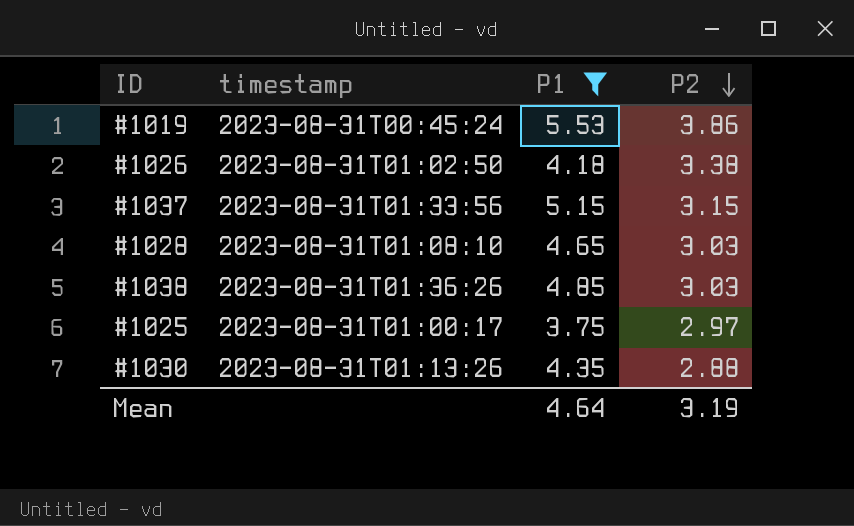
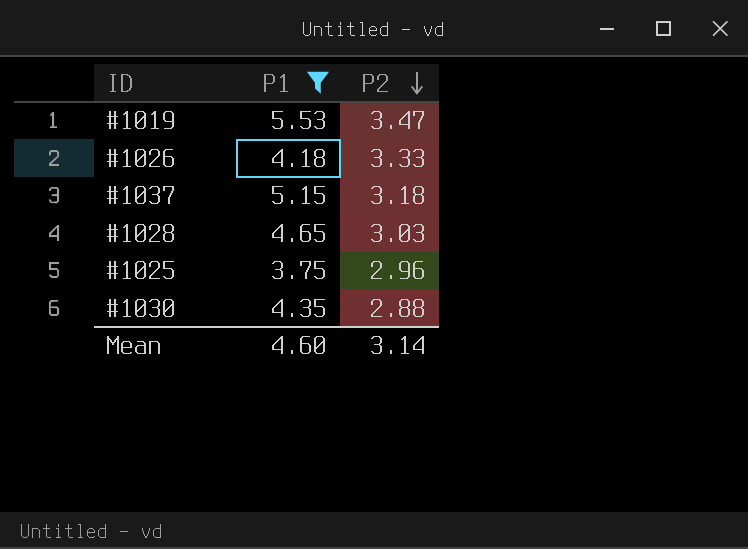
column timestamp | position: 2 -> none
row #1038: 2023-08-31T01:36:26 | 4.85 | 3.03 -> none
#1019 | P2: 3.86 -> 3.47
#1026 | P2: 3.38 -> 3.33
#1037 | P2: 3.15 -> 3.18
#1025 | P2: 2.97 -> 2.96
Mean | P1: 4.64 -> 4.60
Mean | P2: 3.19 -> 3.14

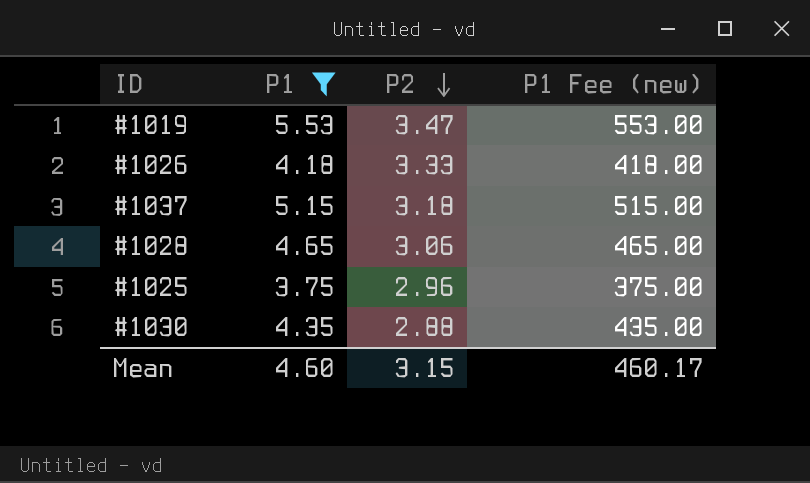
column P1 Fee (new) | formula: none -> [P1] * 100
#1028 | P2: 3.03 -> 3.06
Mean | P2: 3.14 -> 3.15

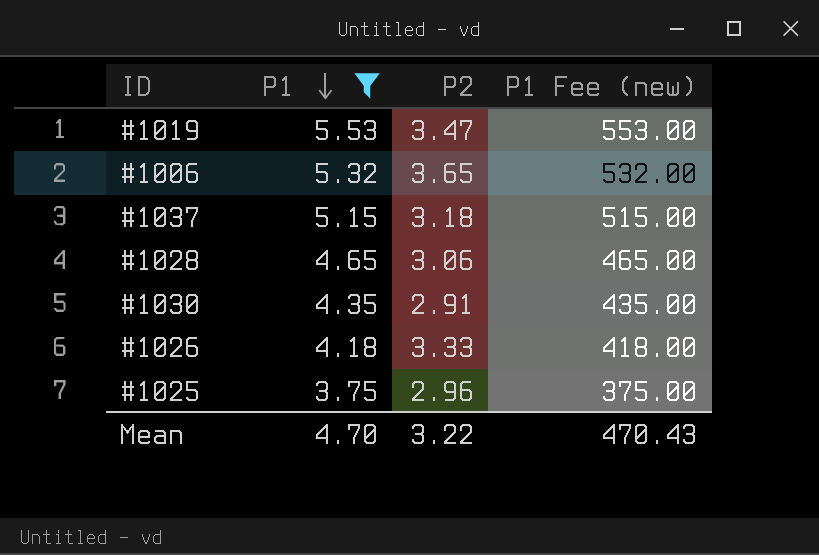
row order: P2 descending -> P1 descending
row #1006: none -> 5.32 | 3.65 | 532.00
#1030 | P2: 2.88 -> 2.91
Mean | P1: 4.60 -> 4.70
Mean | P2: 3.15 -> 3.22
Mean | P1 Fee (new): 460.17 -> 470.43

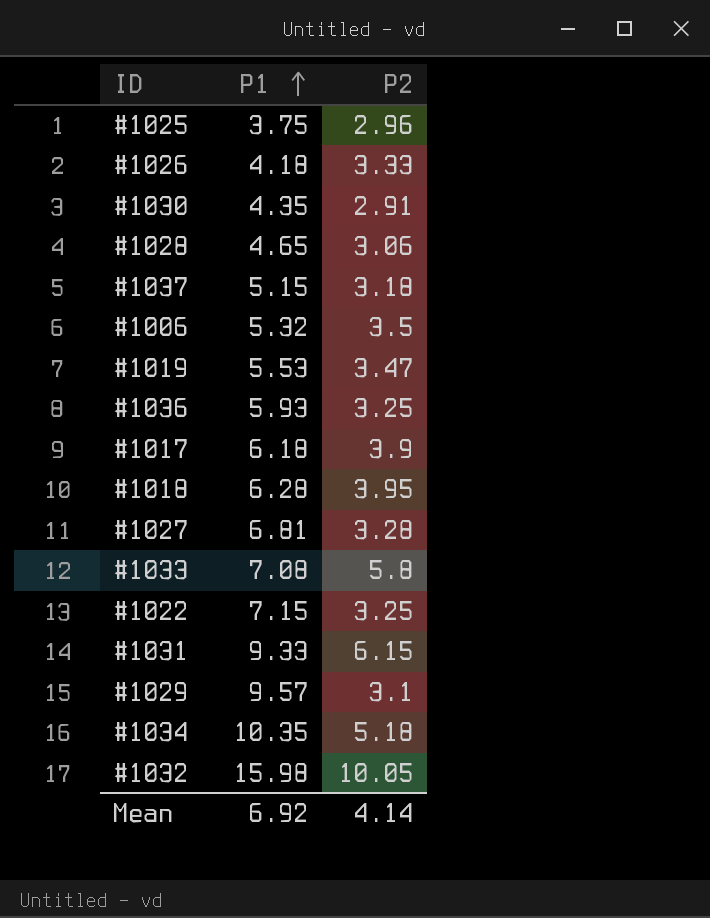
filter: P1 <= 5.53 -> none
row order: P1 descending -> P1 ascending
column P1 Fee (new) | formula: [P1] * 100 -> none
#1006 | P2: 3.65 -> 3.5
Mean | P1: 4.70 -> 6.92
Mean | P2: 3.22 -> 4.14

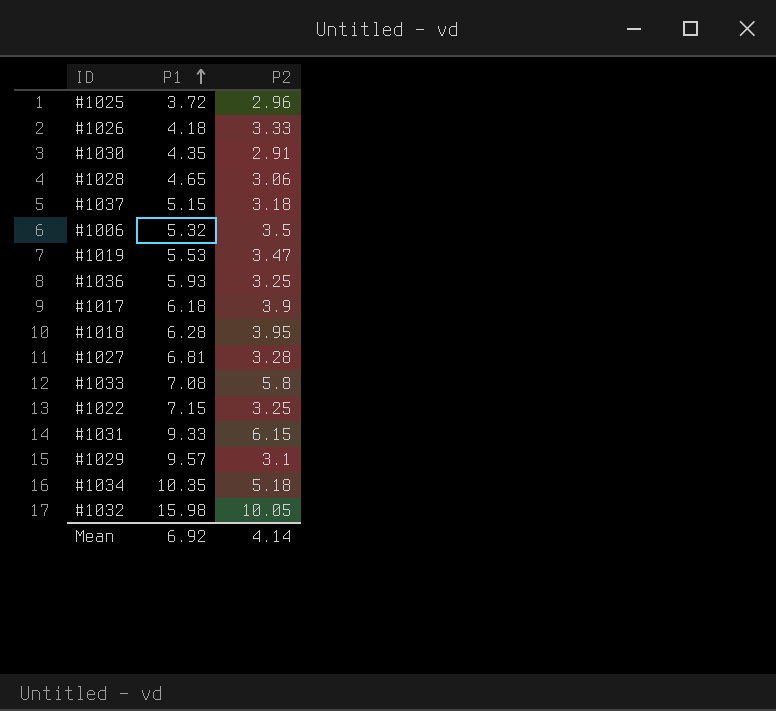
#1025 | P1: 3.75 -> 3.72

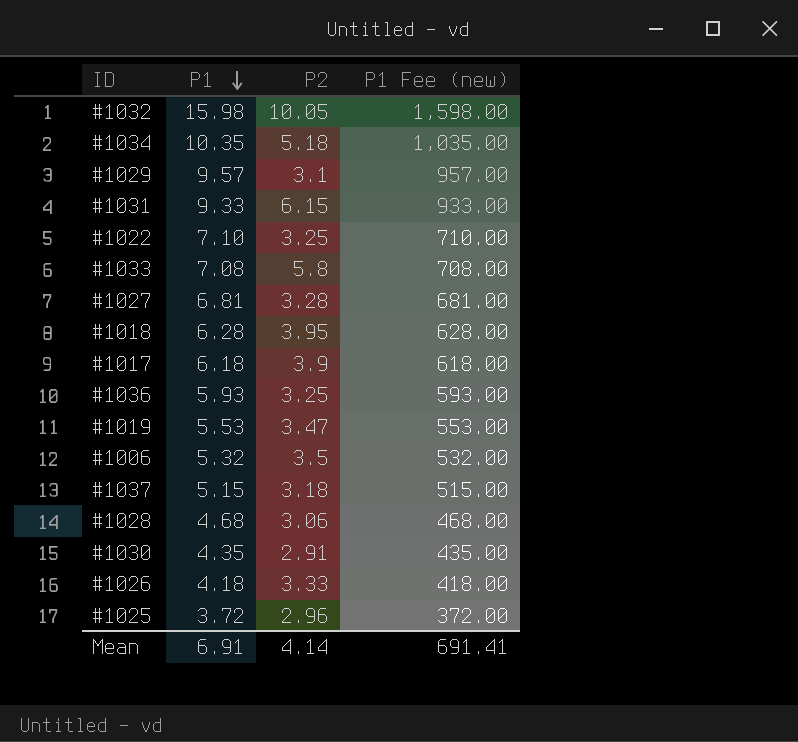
row order: P1 ascending -> P1 descending
column P1 Fee (new) | formula: none -> [P1] * 100
#1022 | P1: 7.15 -> 7.10
#1028 | P1: 4.65 -> 4.68
Mean | P1: 6.92 -> 6.91

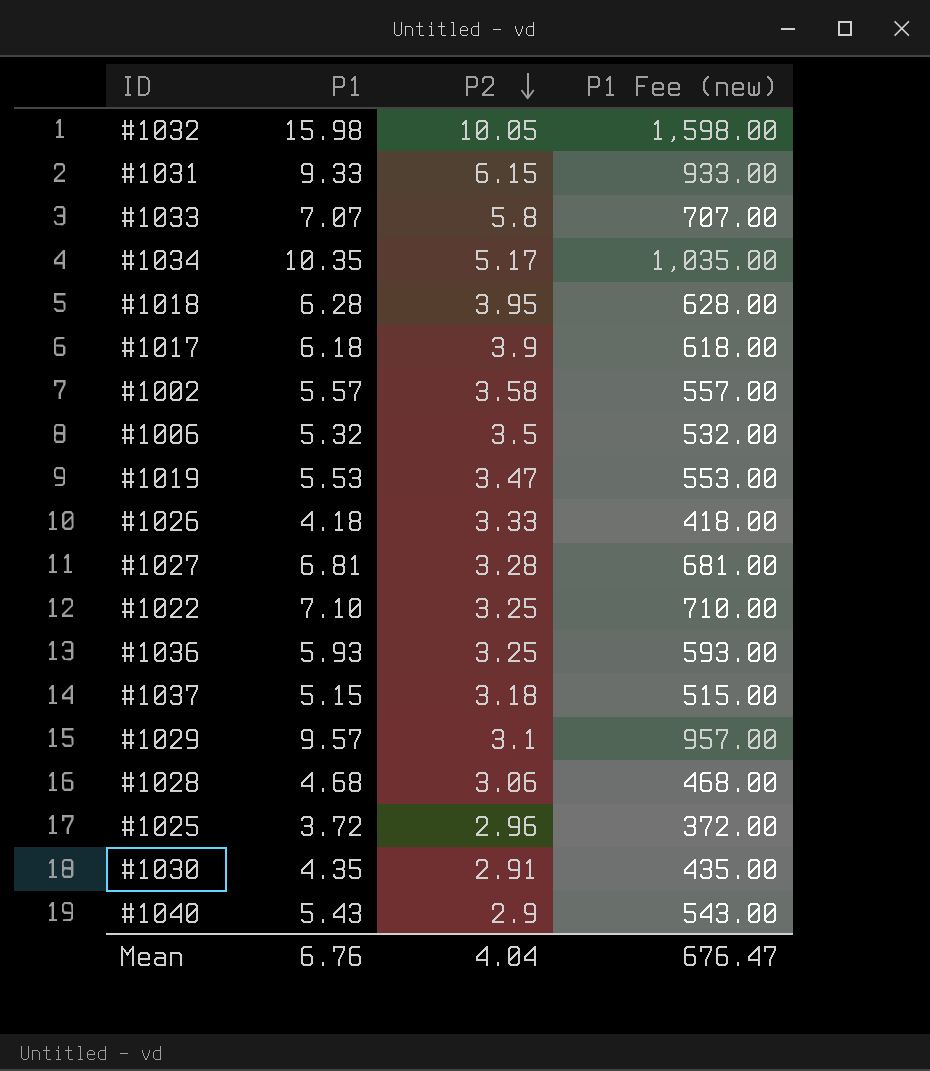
row order: P1 descending -> P2 descending
#1033 | P1: 7.08 -> 7.07
#1033 | P1 Fee (new): 708.00 -> 707.00
#1034 | P2: 5.18 -> 5.17
row #1002: none -> 5.57 | 3.58 | 557.00
row #1040: none -> 5.43 | 2.9 | 543.00
Mean | P1: 6.91 -> 6.76
Mean | P2: 4.14 -> 4.04
Mean | P1 Fee (new): 691.41 -> 676.47

